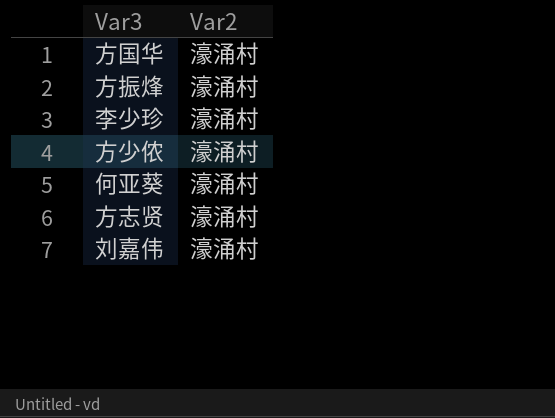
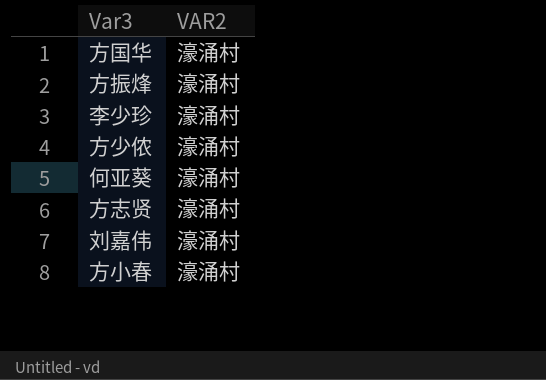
column name: Var2 -> VAR2
row 方小春: none -> 濠涌村

